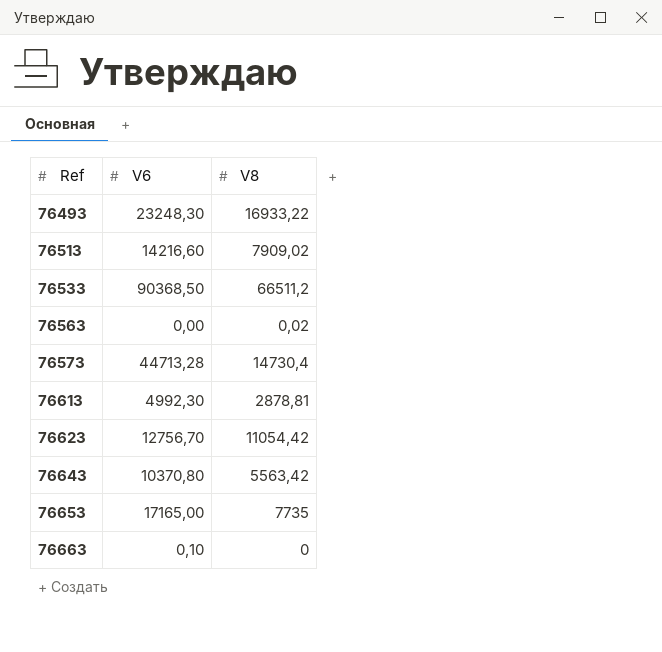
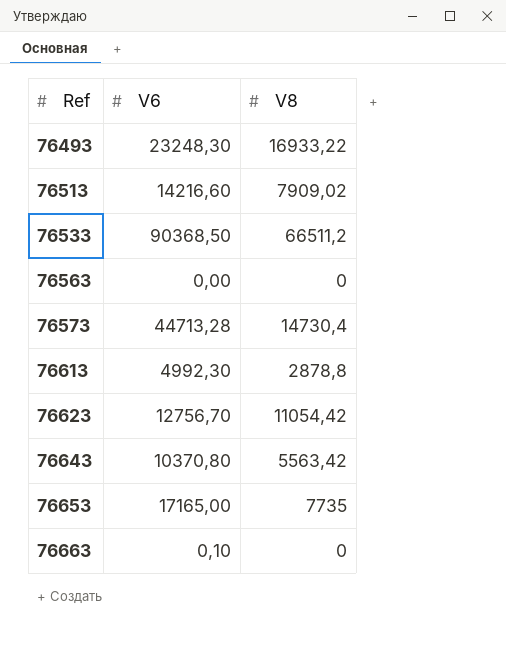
76563 | V8: 0,02 -> 0
76613 | V8: 2878,81 -> 2878,8

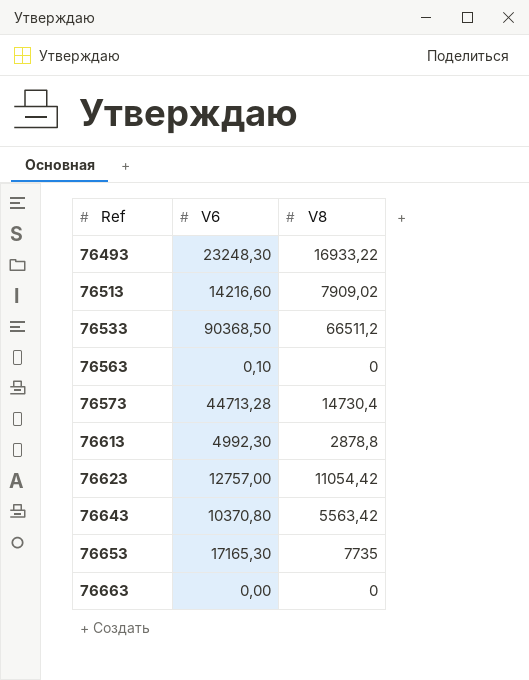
76563 | V6: 0,00 -> 0,10
76623 | V6: 12756,70 -> 12757,00
76653 | V6: 17165,00 -> 17165,30
76663 | V6: 0,10 -> 0,00

